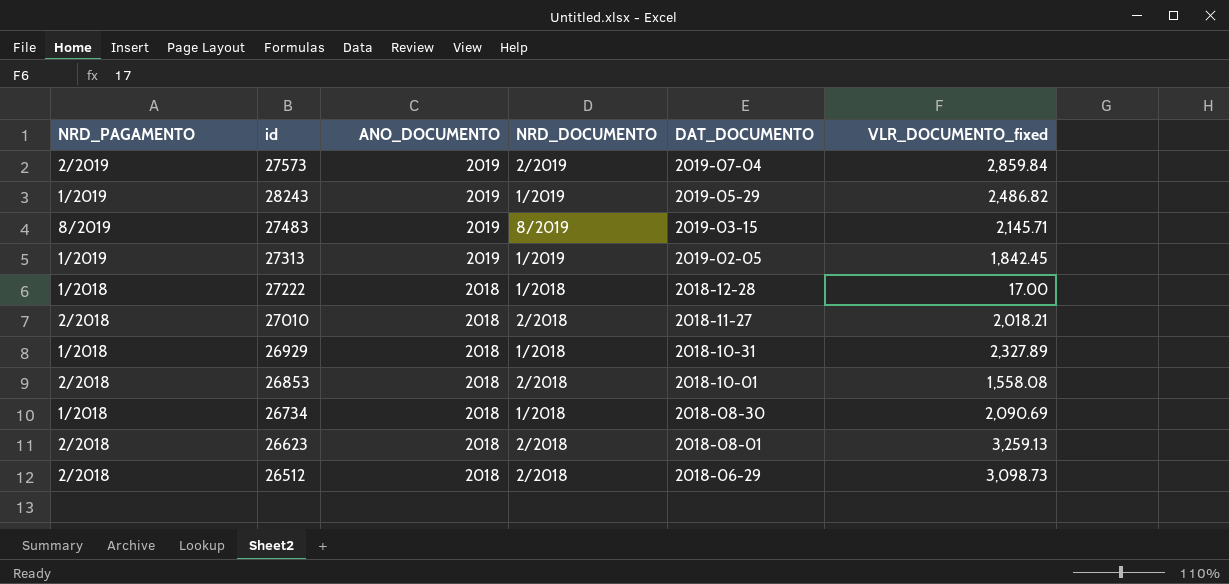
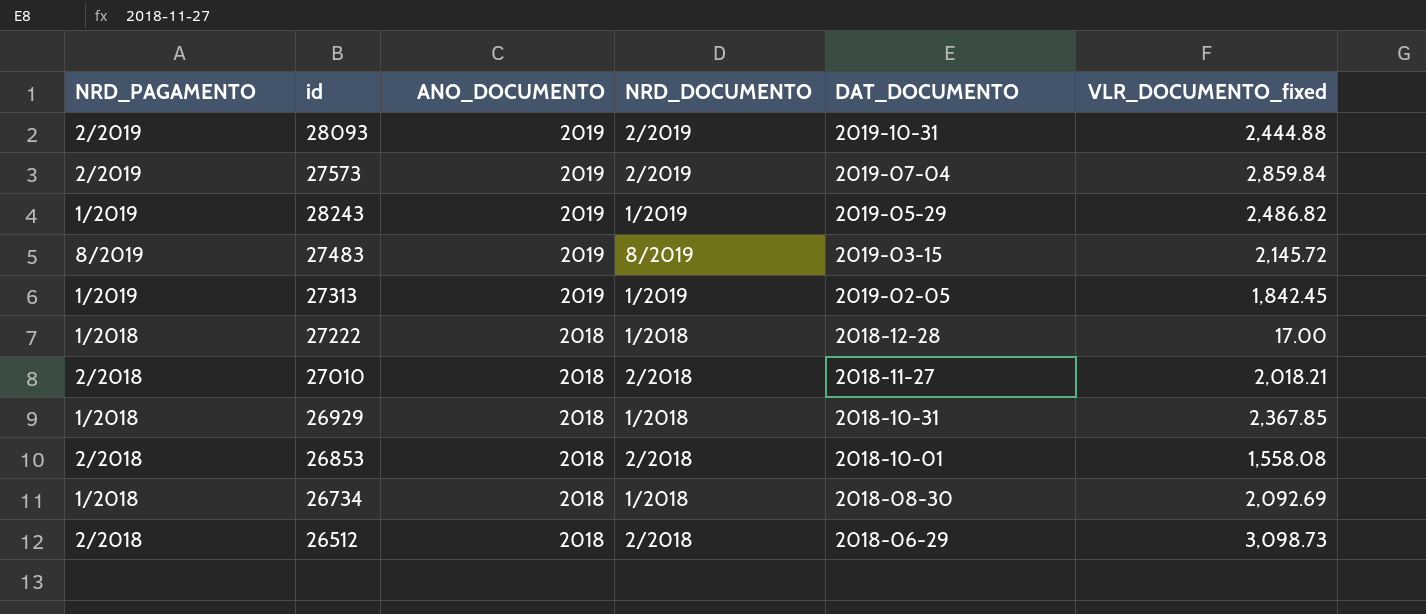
row 26623: 2/2018 | 2018 | 2/2018 | 2018-08-01 | 3,259.13 -> none
row 28093: none -> 2/2019 | 2019 | 2/2019 | 2019-10-31 | 2,444.88
27483 | VLR_DOCUMENTO_fixed: 2,145.71 -> 2,145.72
26929 | VLR_DOCUMENTO_fixed: 2,327.89 -> 2,367.85
26734 | VLR_DOCUMENTO_fixed: 2,090.69 -> 2,092.69

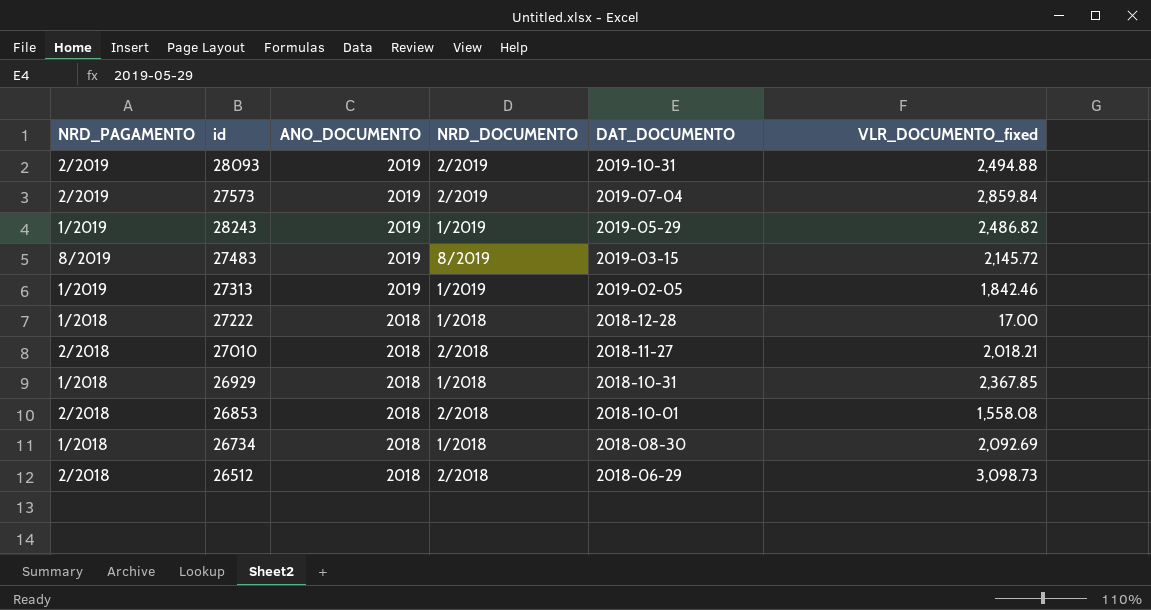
28093 | VLR_DOCUMENTO_fixed: 2,444.88 -> 2,494.88
27313 | VLR_DOCUMENTO_fixed: 1,842.45 -> 1,842.46

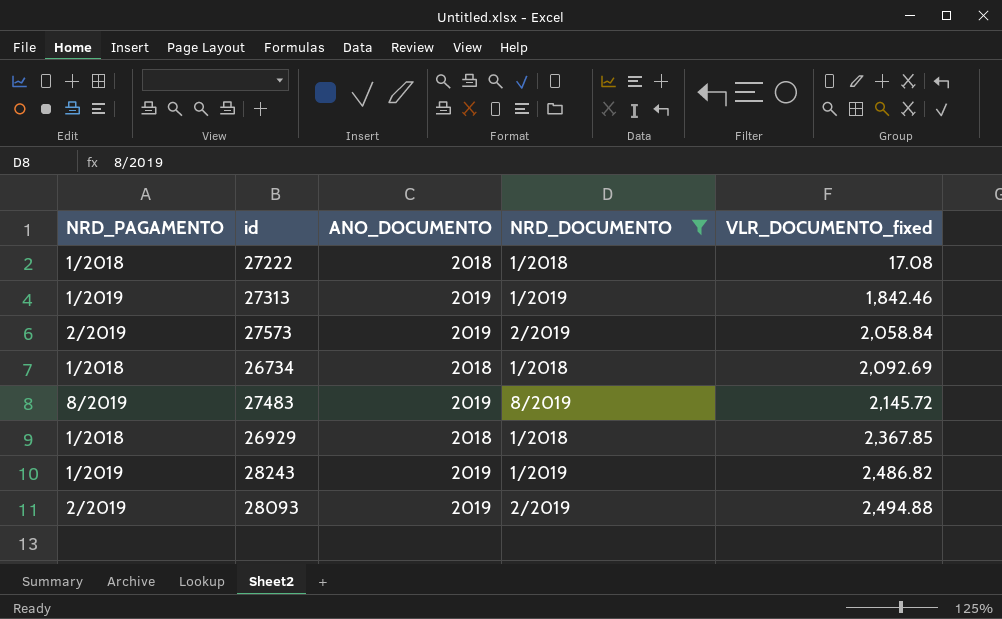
filter: none -> NRD_DOCUMENTO != 2/2018
row order: ANO_DOCUMENTO descending -> VLR_DOCUMENTO_fixed ascending
column DAT_DOCUMENTO | position: 5 -> none
27222 | VLR_DOCUMENTO_fixed: 17.00 -> 17.08
27573 | VLR_DOCUMENTO_fixed: 2,859.84 -> 2,058.84

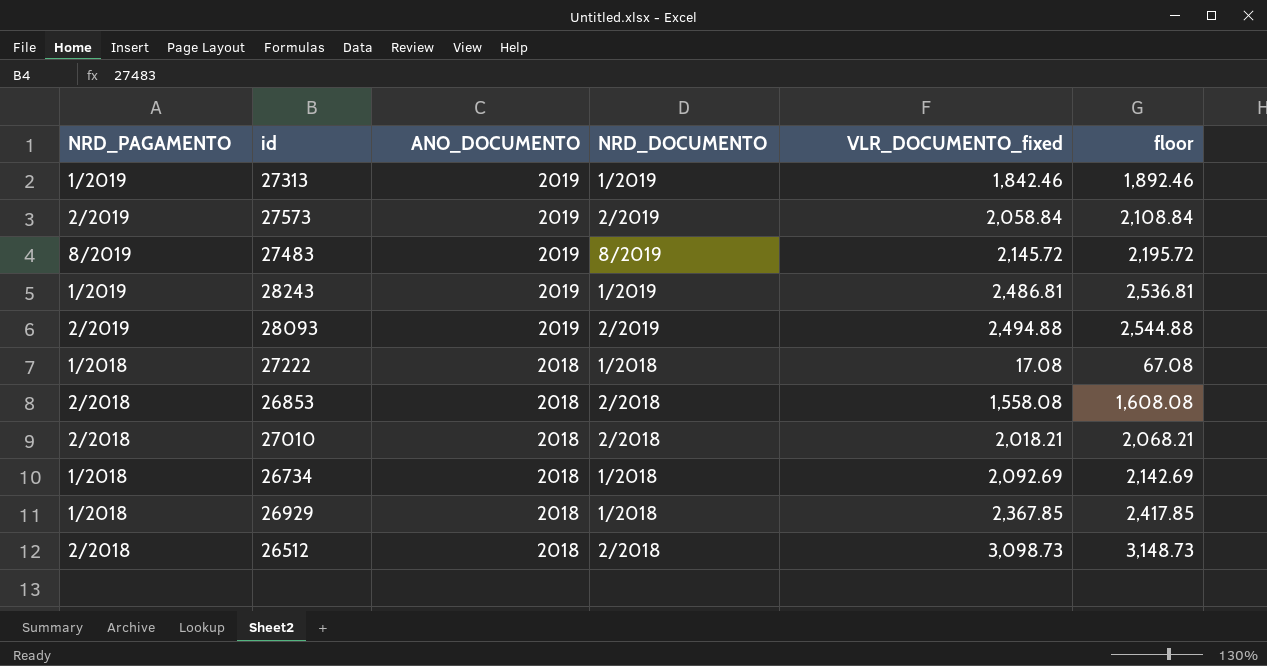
filter: NRD_DOCUMENTO != 2/2018 -> none
row order: VLR_DOCUMENTO_fixed ascending -> ANO_DOCUMENTO descending
column floor | formula: none -> [VLR_DOCUMENTO_fixed] + 50
28243 | VLR_DOCUMENTO_fixed: 2,486.82 -> 2,486.81

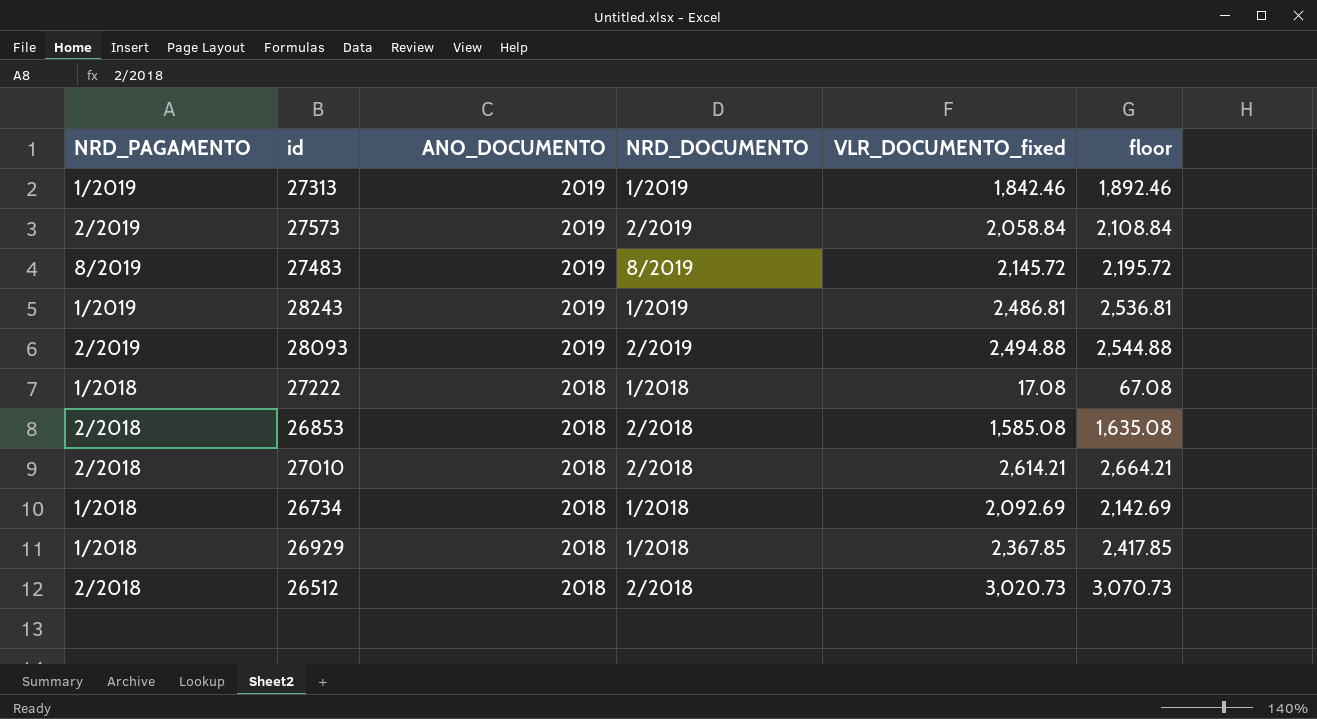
26853 | VLR_DOCUMENTO_fixed: 1,558.08 -> 1,585.08
26853 | floor: 1,608.08 -> 1,635.08
27010 | VLR_DOCUMENTO_fixed: 2,018.21 -> 2,614.21
27010 | floor: 2,068.21 -> 2,664.21
26512 | VLR_DOCUMENTO_fixed: 3,098.73 -> 3,020.73
26512 | floor: 3,148.73 -> 3,070.73

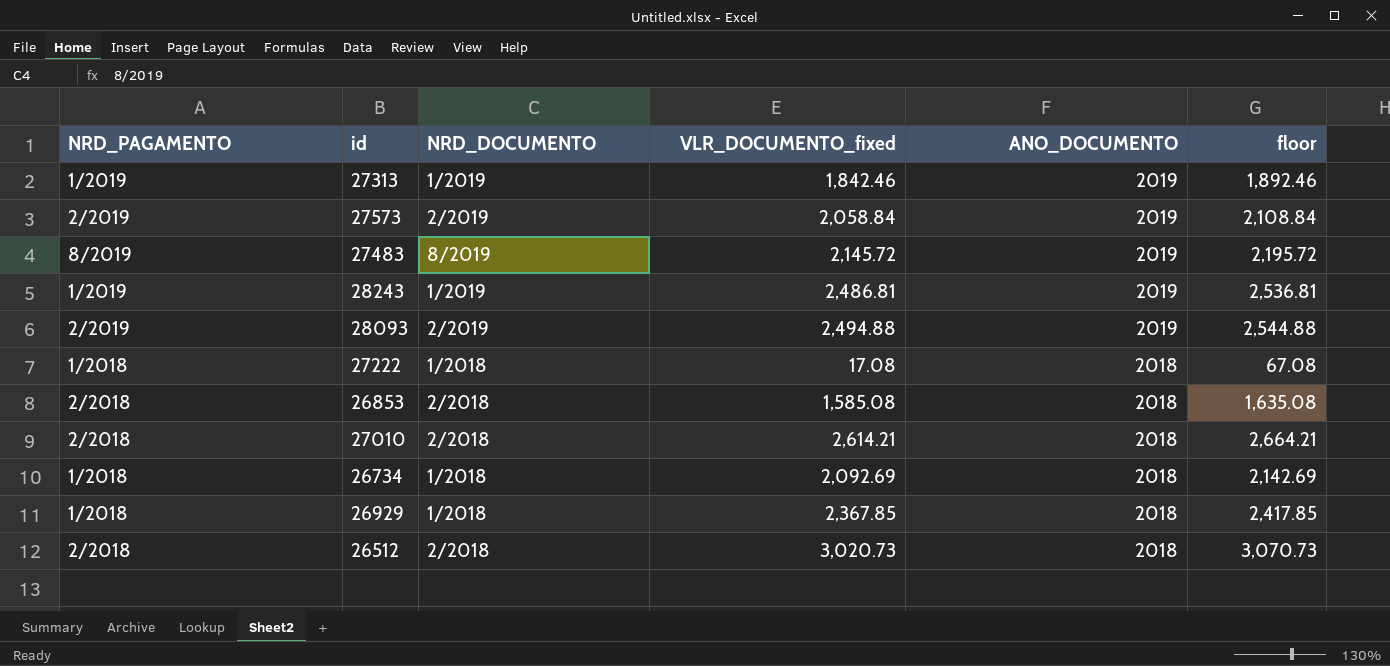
column ANO_DOCUMENTO | position: 3 -> 5

